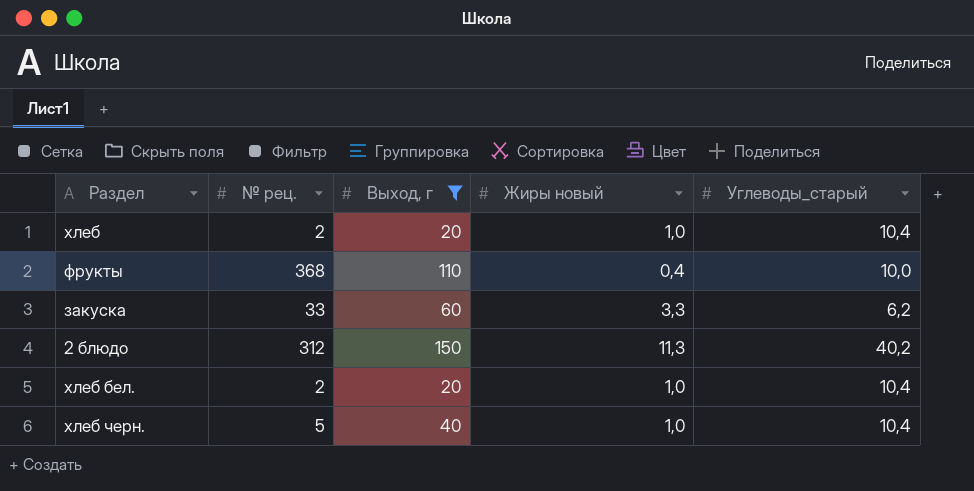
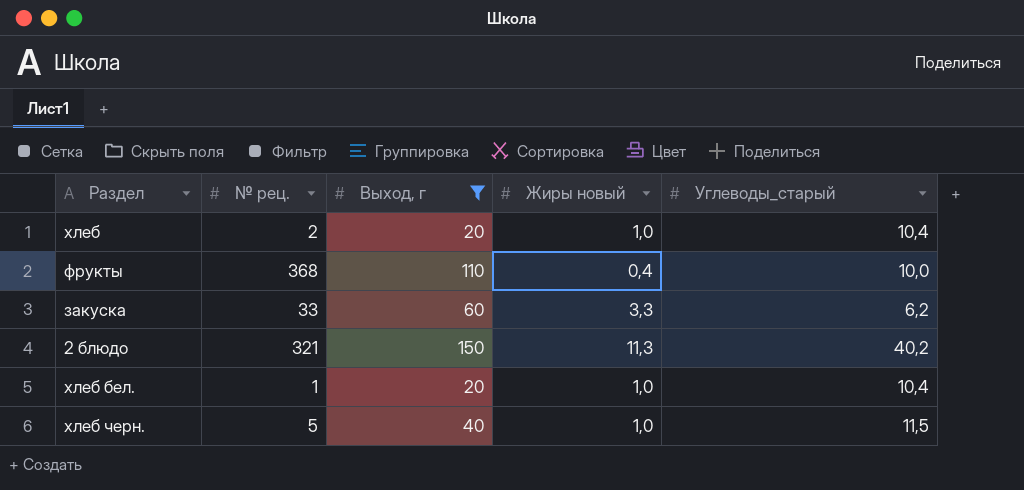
2 блюдо | № рец.: 312 -> 321
хлеб бел. | № рец.: 2 -> 1
хлеб черн. | Углеводы_старый: 10,4 -> 11,5

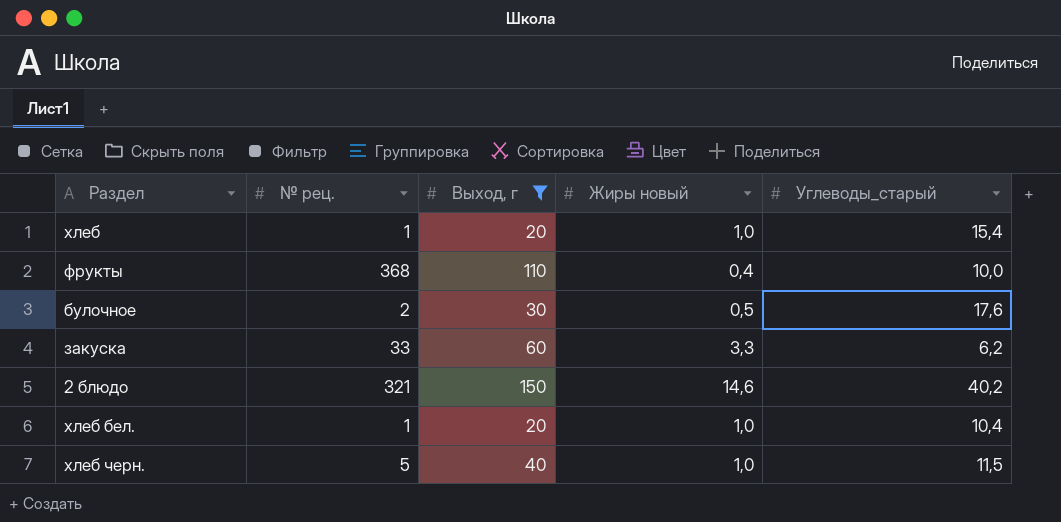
хлеб | № рец.: 2 -> 1
хлеб | Углеводы_старый: 10,4 -> 15,4
row булочное: none -> 2 | 30 | 0,5 | 17,6
2 блюдо | Жиры новый: 11,3 -> 14,6

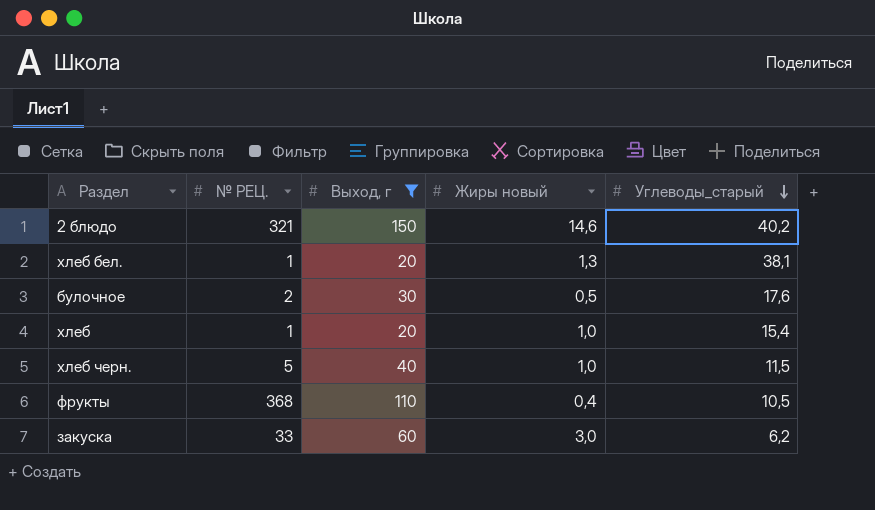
row order: none -> Углеводы_старый descending
column name: № рец. -> № РЕЦ.
хлеб бел. | Жиры новый: 1,0 -> 1,3
хлеб бел. | Углеводы_старый: 10,4 -> 38,1
фрукты | Углеводы_старый: 10,0 -> 10,5
закуска | Жиры новый: 3,3 -> 3,0

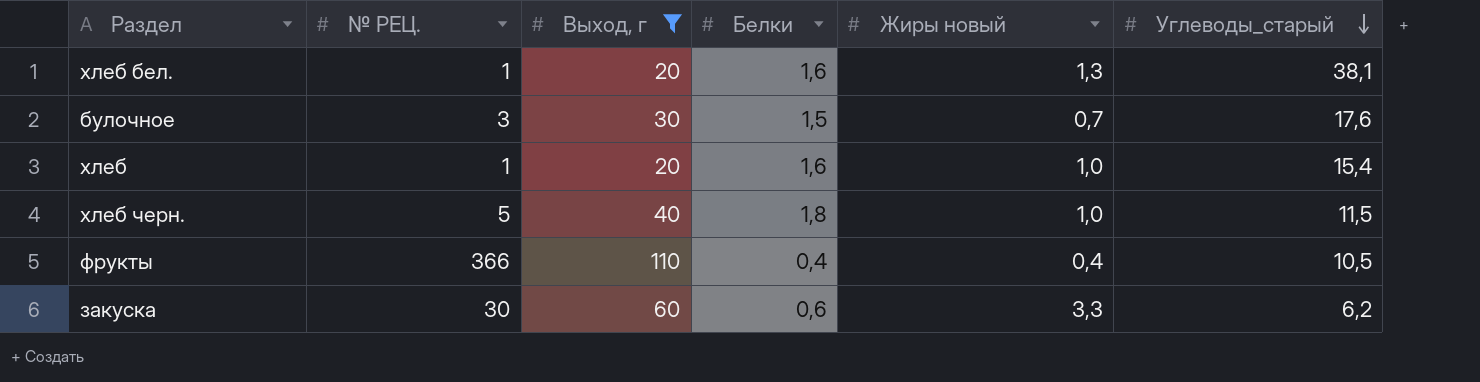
column Белки | position: none -> 4
row 2 блюдо: 321 | 150 | 14,6 | 40,2 -> none
булочное | № РЕЦ.: 2 -> 3
булочное | Жиры новый: 0,5 -> 0,7
фрукты | № РЕЦ.: 368 -> 366
закуска | № РЕЦ.: 33 -> 30
закуска | Жиры новый: 3,0 -> 3,3

